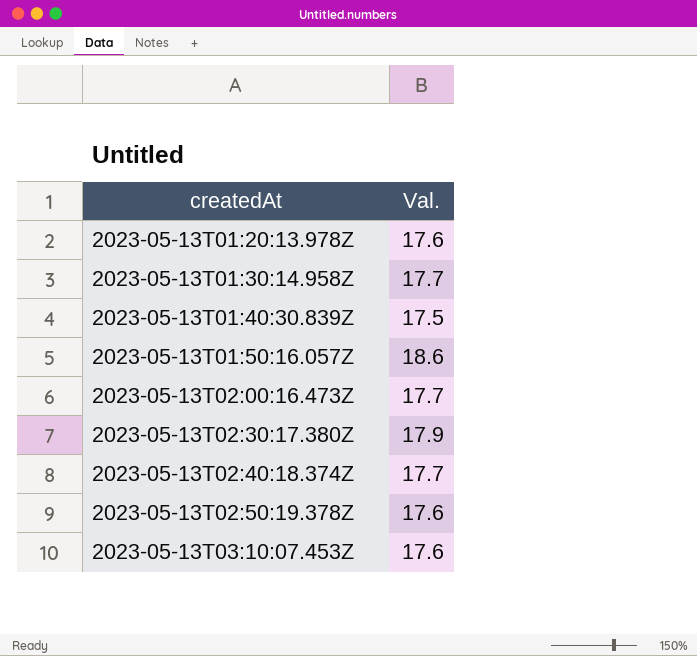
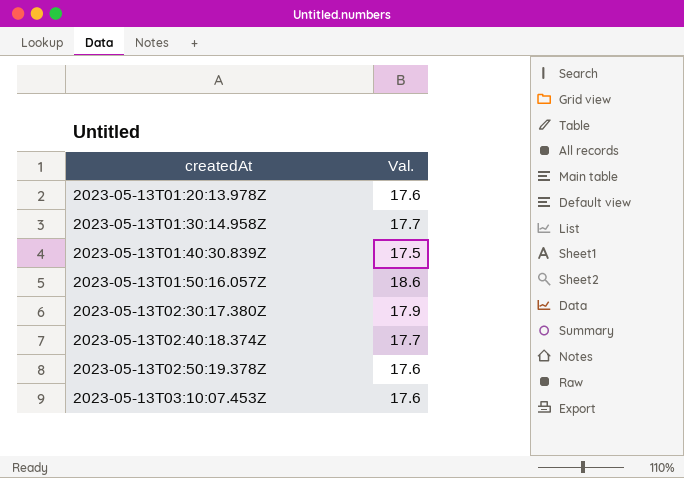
row 2023-05-13T02:00:16.473Z: 17.7 -> none

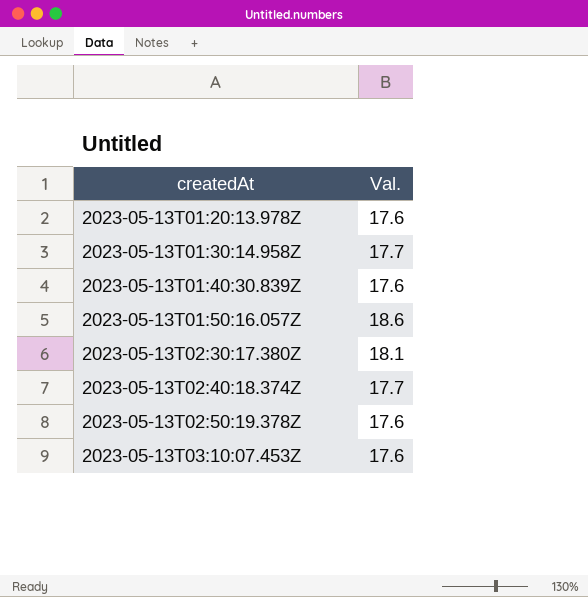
2023-05-13T01:40:30.839Z | Val.: 17.5 -> 17.6
2023-05-13T02:30:17.380Z | Val.: 17.9 -> 18.1

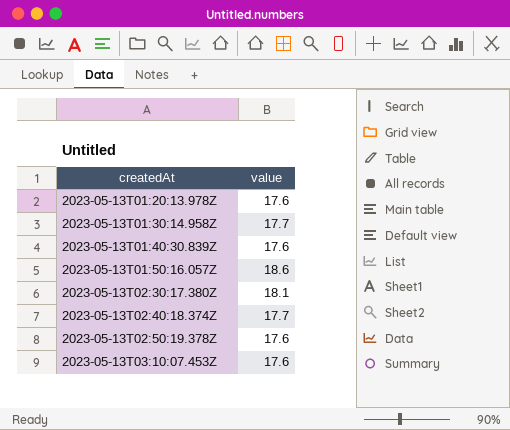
column name: Val. -> value

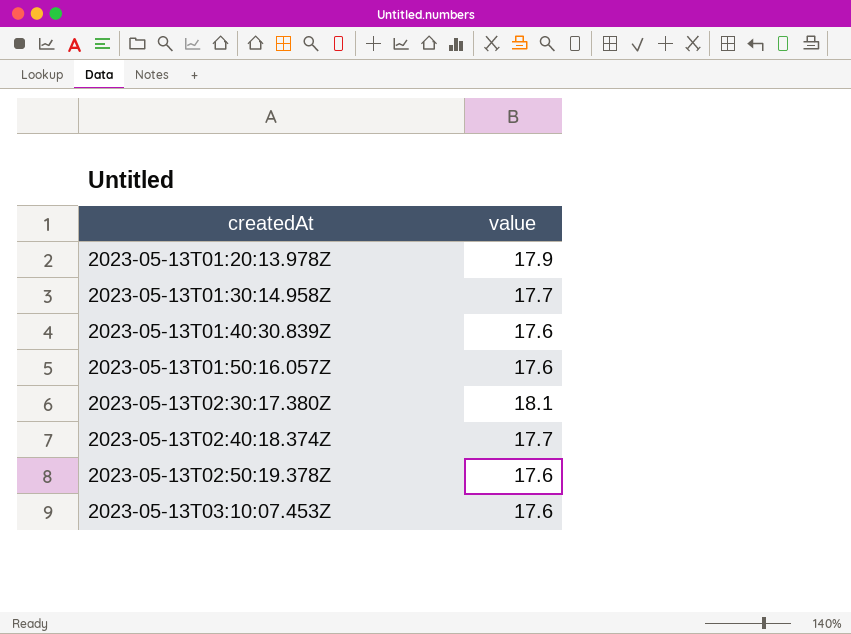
2023-05-13T01:20:13.978Z | value: 17.6 -> 17.9
2023-05-13T01:50:16.057Z | value: 18.6 -> 17.6

